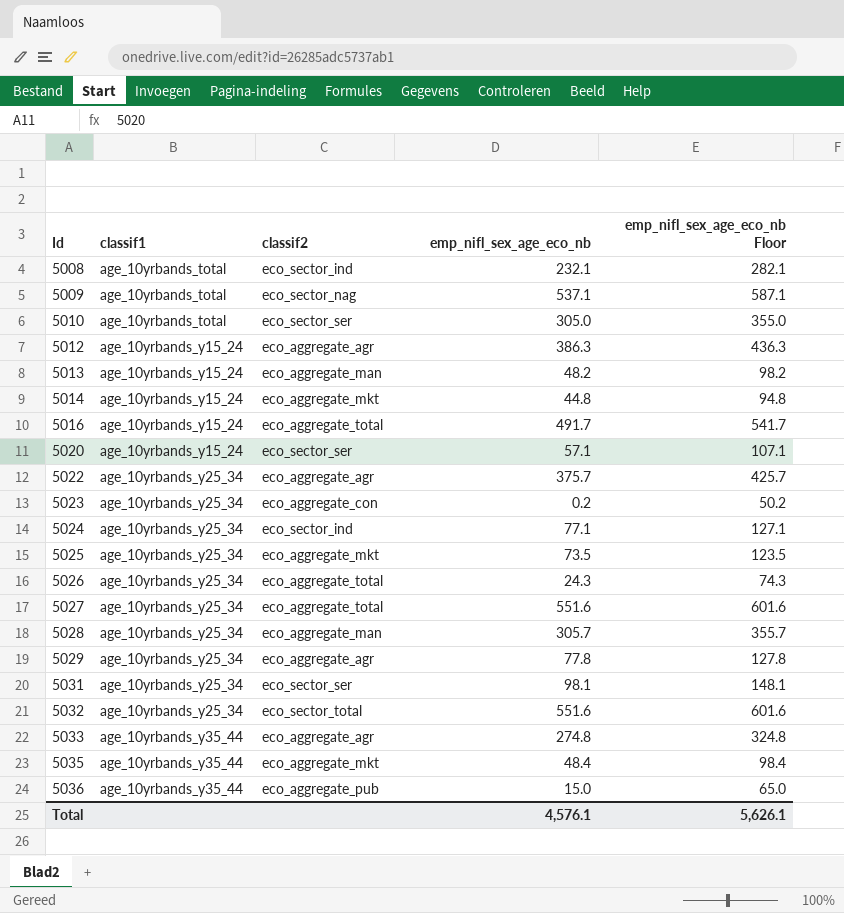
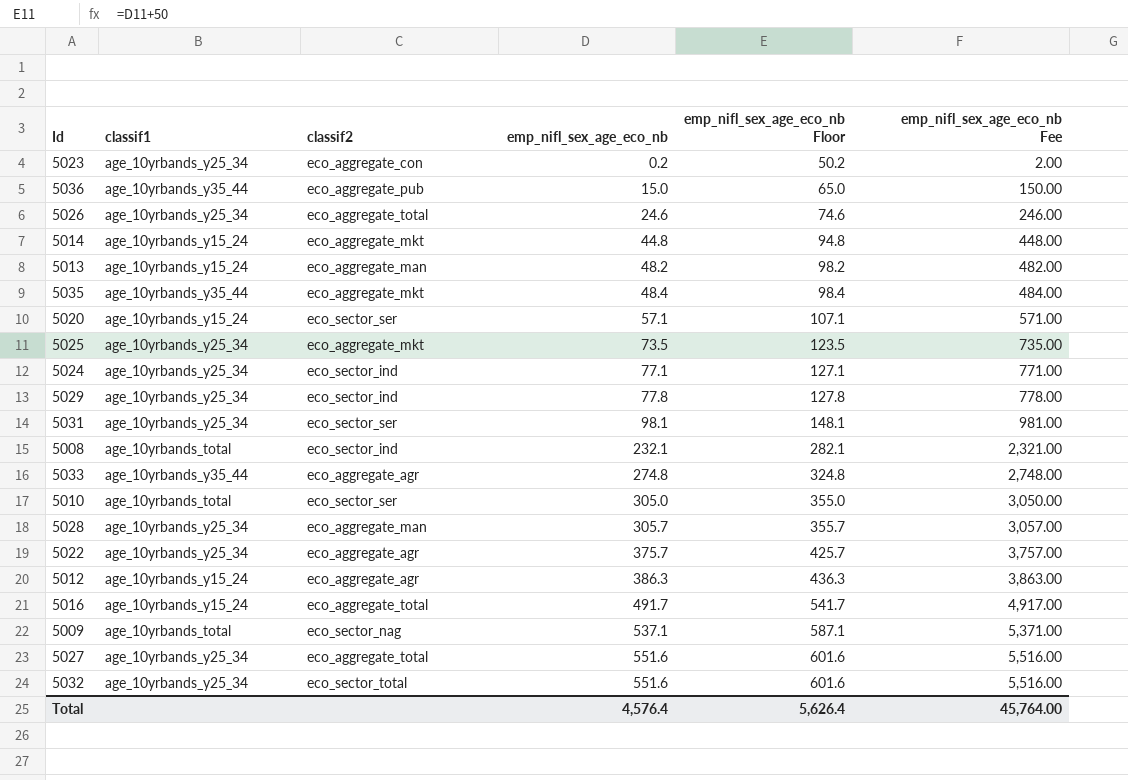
row order: Id ascending -> emp_nifl_sex_age_eco_nb ascending
column emp_nifl_sex_age_eco_nb Fee | formula: none -> [emp_nifl_sex_age_eco_nb] * 10
5026 | emp_nifl_sex_age_eco_nb: 24.3 -> 24.6
5026 | emp_nifl_sex_age_eco_nb Floor: 74.3 -> 74.6
5029 | classif2: eco_aggregate_agr -> eco_sector_ind
Total | emp_nifl_sex_age_eco_nb: 4,576.1 -> 4,576.4
Total | emp_nifl_sex_age_eco_nb Floor: 5,626.1 -> 5,626.4

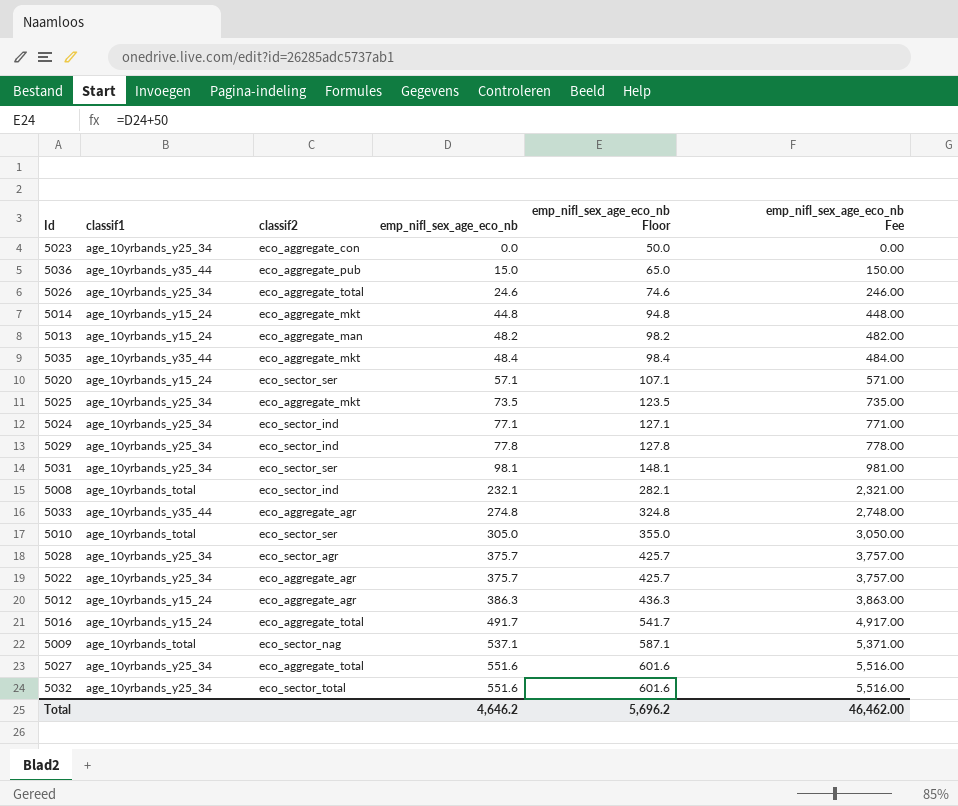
5023 | emp_nifl_sex_age_eco_nb: 0.2 -> 0.0
5023 | emp_nifl_sex_age_eco_nb Floor: 50.2 -> 50.0
5023 | emp_nifl_sex_age_eco_nb Fee: 2.00 -> 0.00
5028 | classif2: eco_aggregate_man -> eco_sector_agr
5028 | emp_nifl_sex_age_eco_nb: 305.7 -> 375.7
5028 | emp_nifl_sex_age_eco_nb Floor: 355.7 -> 425.7
5028 | emp_nifl_sex_age_eco_nb Fee: 3,057.00 -> 3,757.00
Total | emp_nifl_sex_age_eco_nb: 4,576.4 -> 4,646.2
Total | emp_nifl_sex_age_eco_nb Floor: 5,626.4 -> 5,696.2
Total | emp_nifl_sex_age_eco_nb Fee: 45,764.00 -> 46,462.00

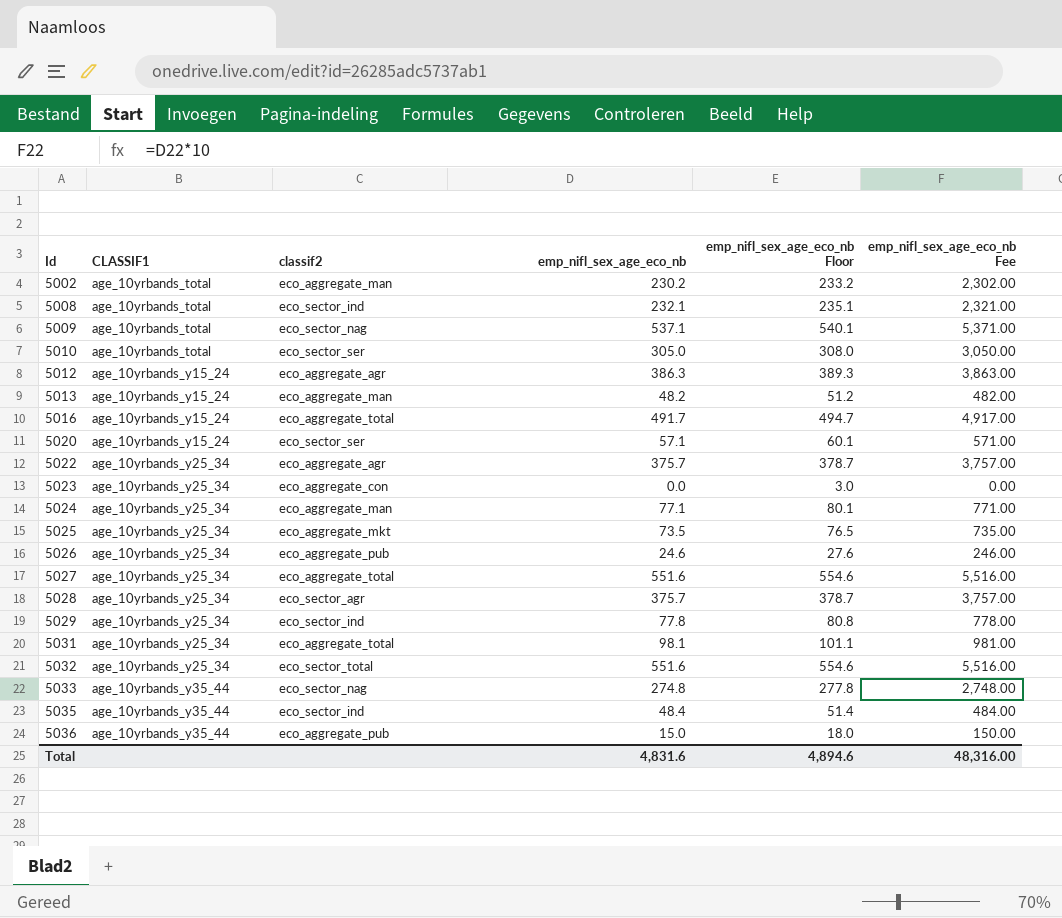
row order: emp_nifl_sex_age_eco_nb ascending -> Id ascending
column name: classif1 -> CLASSIF1
column emp_nifl_sex_age_eco_nb Floor | formula: [emp_nifl_sex_age_eco_nb] + 50 -> [emp_nifl_sex_age_eco_nb] + 3
row 5014: age_10yrbands_y15_24 | eco_aggregate_mkt | 44.8 | 94.8 | 448.00 -> none
row 5002: none -> age_10yrbands_total | eco_aggregate_man | 230.2 | 233.2 | 2,302.00
5024 | classif2: eco_sector_ind -> eco_aggregate_man
5026 | classif2: eco_aggregate_total -> eco_aggregate_pub
5031 | classif2: eco_sector_ser -> eco_aggregate_total
5033 | classif2: eco_aggregate_agr -> eco_sector_nag
5035 | classif2: eco_aggregate_mkt -> eco_sector_ind
Total | emp_nifl_sex_age_eco_nb: 4,646.2 -> 4,831.6
Total | emp_nifl_sex_age_eco_nb Floor: 5,696.2 -> 4,894.6
Total | emp_nifl_sex_age_eco_nb Fee: 46,462.00 -> 48,316.00

